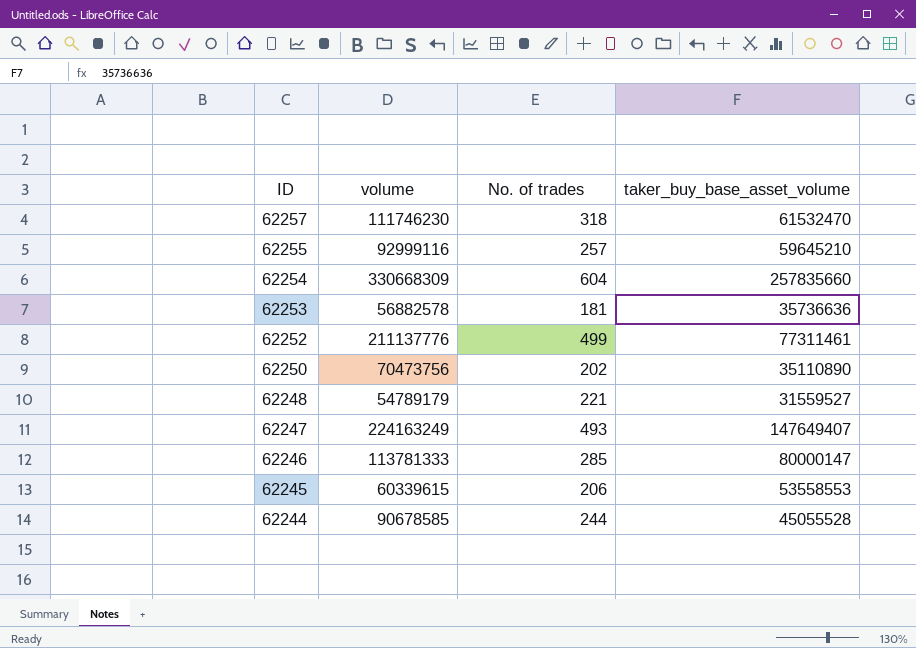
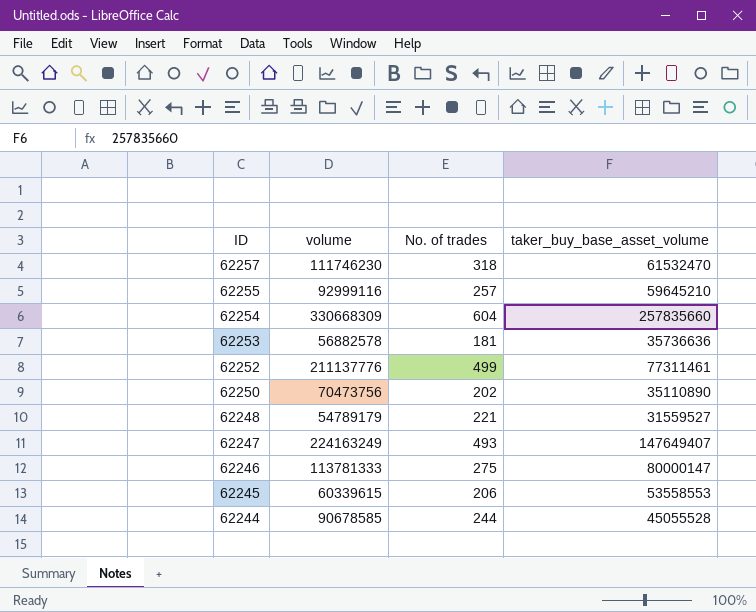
62246 | No. of trades: 285 -> 275

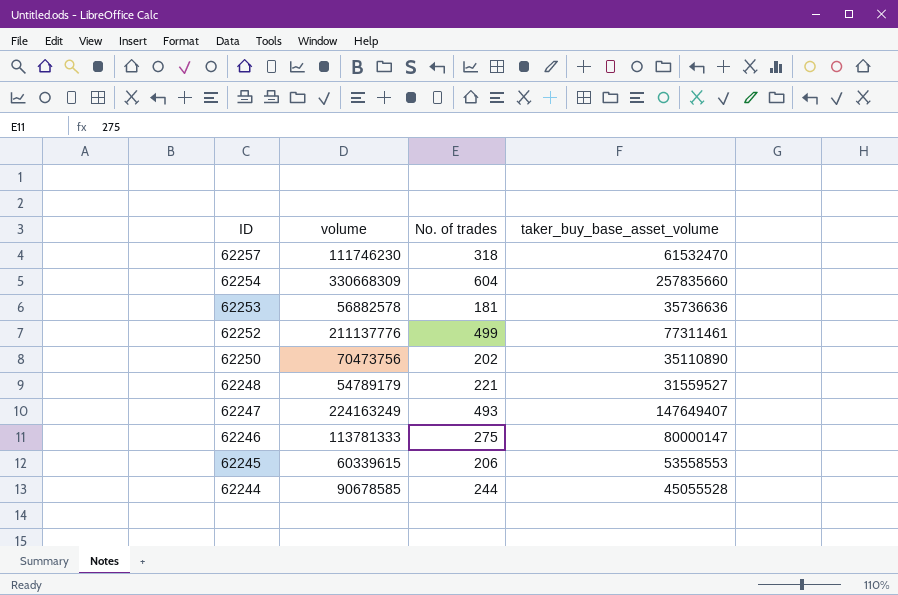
row 62255: 92999116 | 257 | 59645210 -> none

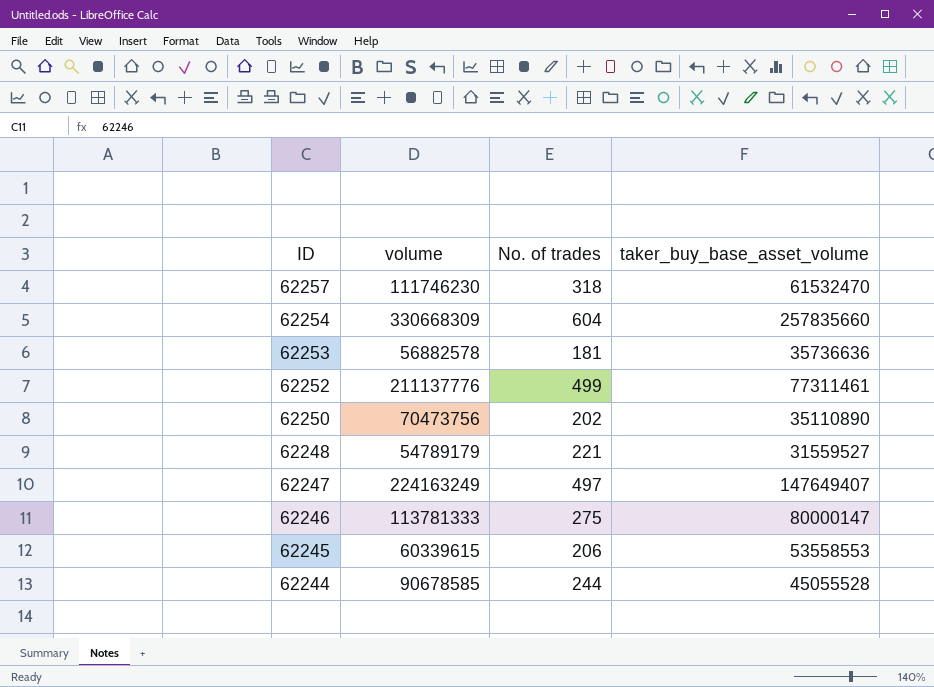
62247 | No. of trades: 493 -> 497

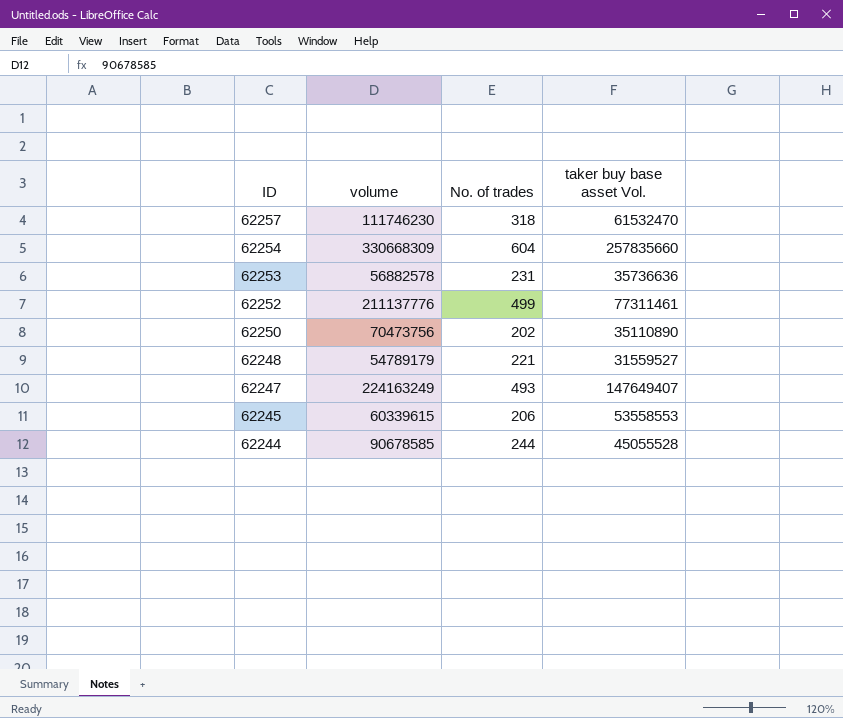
column name: taker_buy_base_asset_volume -> taker buy base asset Vol.
row 62246: 113781333 | 275 | 80000147 -> none
62253 | No. of trades: 181 -> 231
62247 | No. of trades: 497 -> 493

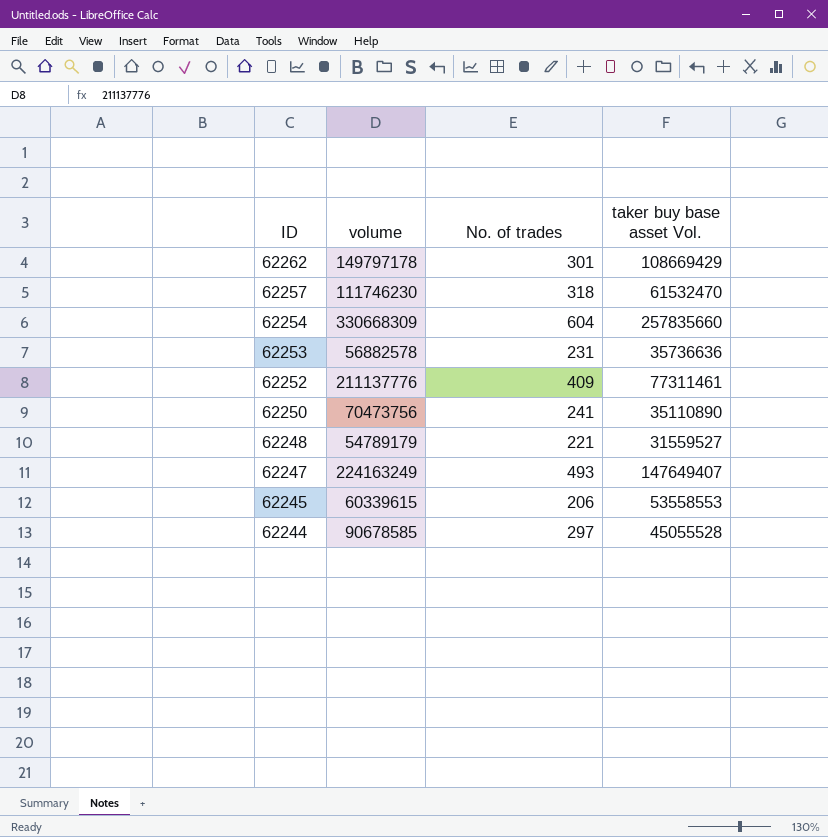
row 62262: none -> 149797178 | 301 | 108669429
62252 | No. of trades: 499 -> 409
62250 | No. of trades: 202 -> 241
62244 | No. of trades: 244 -> 297

